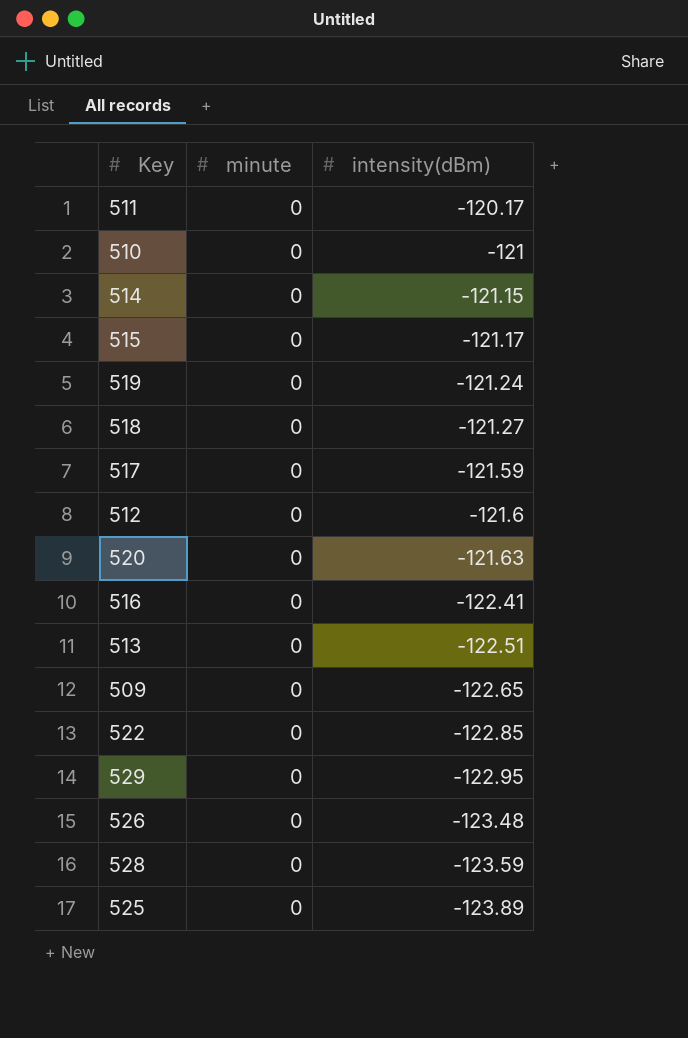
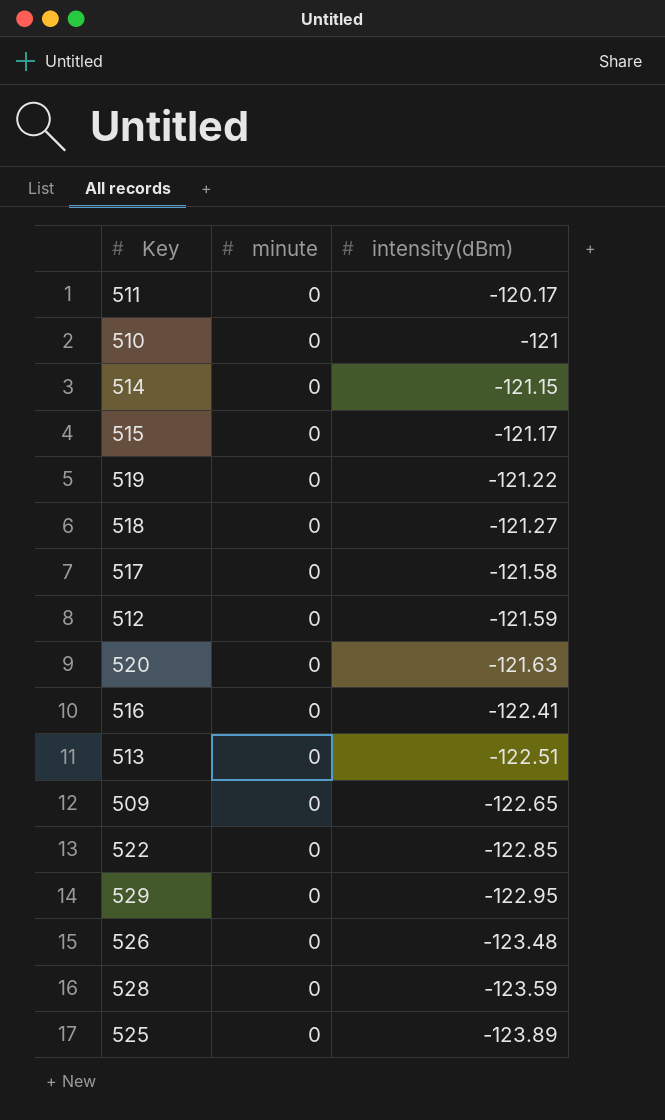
519 | intensity(dBm): -121.24 -> -121.22
517 | intensity(dBm): -121.59 -> -121.58
512 | intensity(dBm): -121.6 -> -121.59

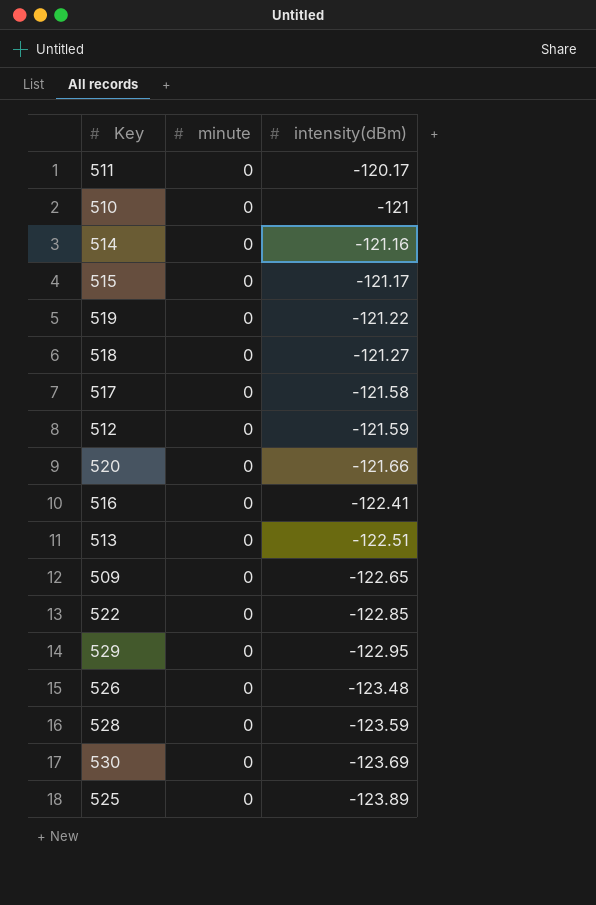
514 | intensity(dBm): -121.15 -> -121.16
520 | intensity(dBm): -121.63 -> -121.66
row 530: none -> 0 | -123.69

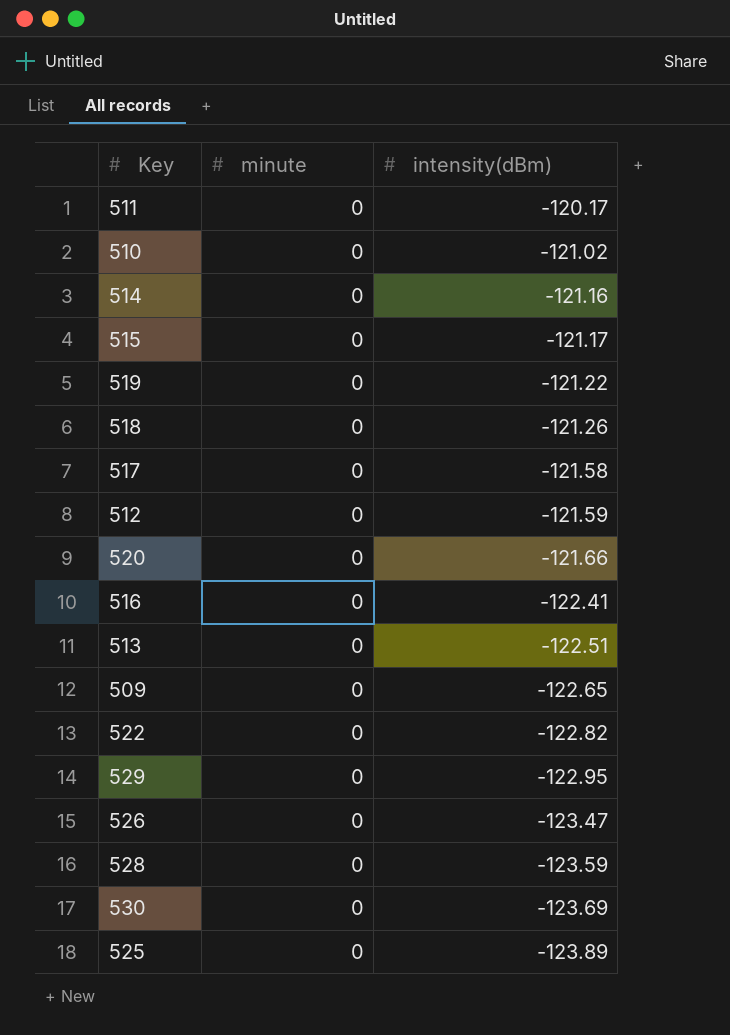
510 | intensity(dBm): -121 -> -121.02
518 | intensity(dBm): -121.27 -> -121.26
522 | intensity(dBm): -122.85 -> -122.82
526 | intensity(dBm): -123.48 -> -123.47

